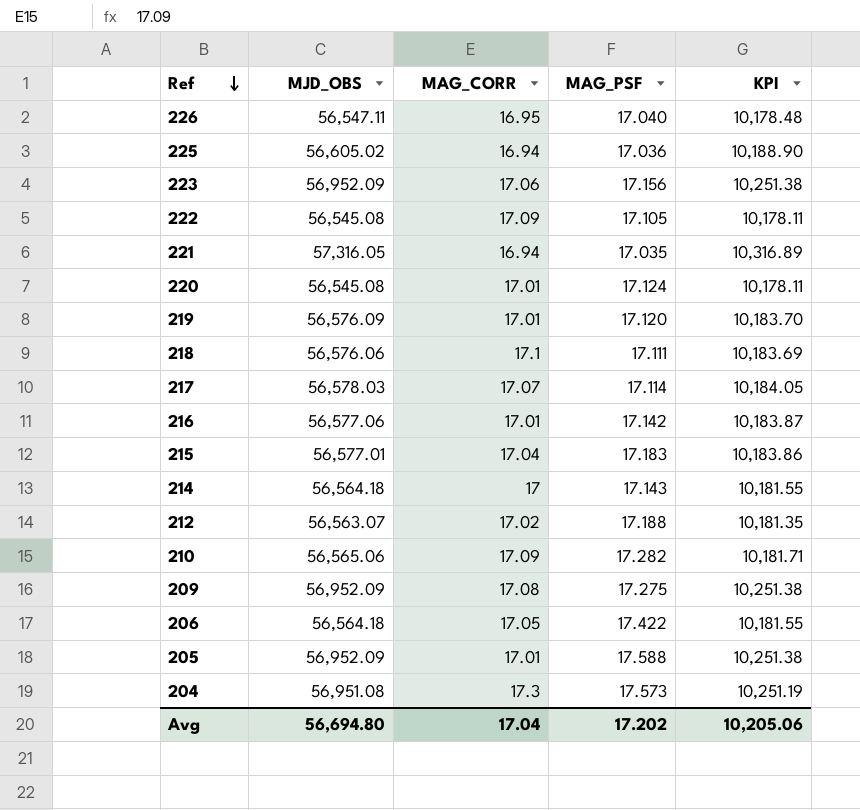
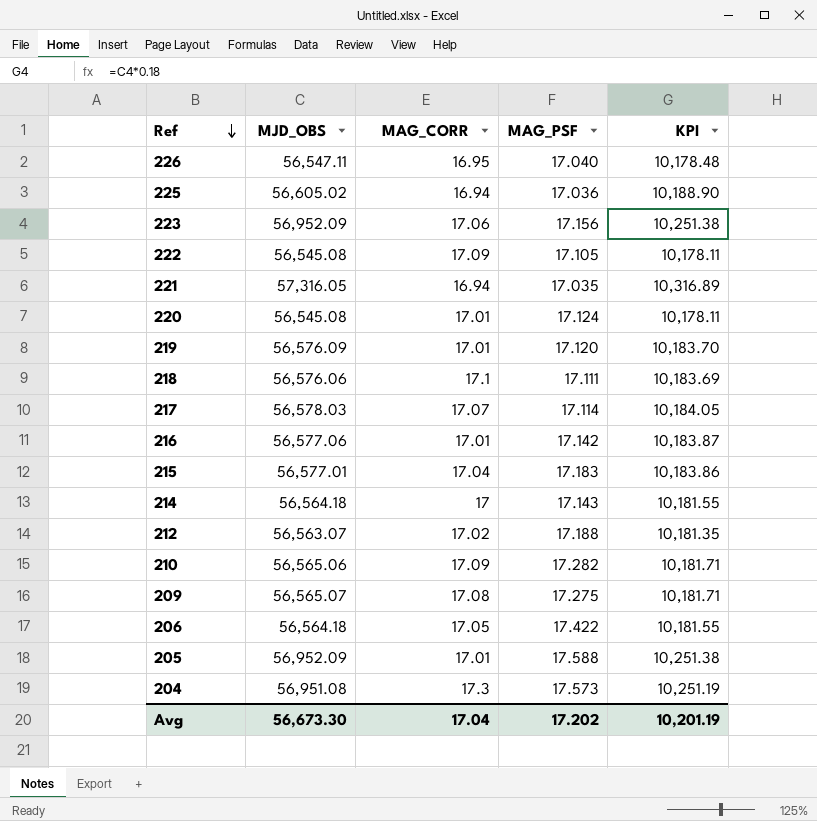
209 | MJD_OBS: 56,952.09 -> 56,565.07
209 | KPI: 10,251.38 -> 10,181.71
Avg | MJD_OBS: 56,694.80 -> 56,673.30
Avg | KPI: 10,205.06 -> 10,201.19

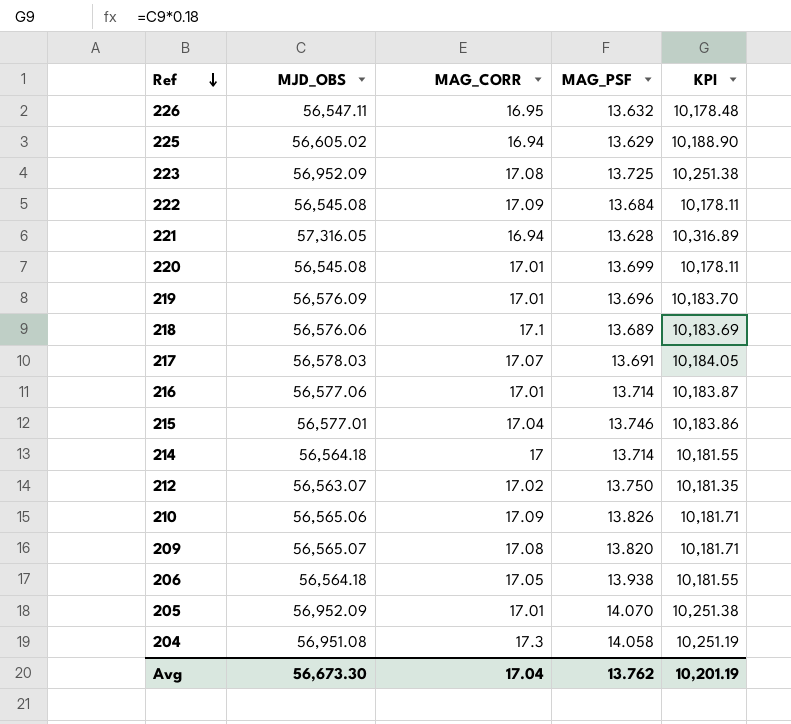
226 | MAG_PSF: 17.040 -> 13.632
225 | MAG_PSF: 17.036 -> 13.629
223 | MAG_CORR: 17.06 -> 17.08
223 | MAG_PSF: 17.156 -> 13.725
222 | MAG_PSF: 17.105 -> 13.684
221 | MAG_PSF: 17.035 -> 13.628
220 | MAG_PSF: 17.124 -> 13.699
219 | MAG_PSF: 17.120 -> 13.696
218 | MAG_PSF: 17.111 -> 13.689
217 | MAG_PSF: 17.114 -> 13.691
216 | MAG_PSF: 17.142 -> 13.714
215 | MAG_PSF: 17.183 -> 13.746
214 | MAG_PSF: 17.143 -> 13.714
212 | MAG_PSF: 17.188 -> 13.750
210 | MAG_PSF: 17.282 -> 13.826
209 | MAG_PSF: 17.275 -> 13.820
206 | MAG_PSF: 17.422 -> 13.938
205 | MAG_PSF: 17.588 -> 14.070
204 | MAG_PSF: 17.573 -> 14.058
Avg | MAG_PSF: 17.202 -> 13.762

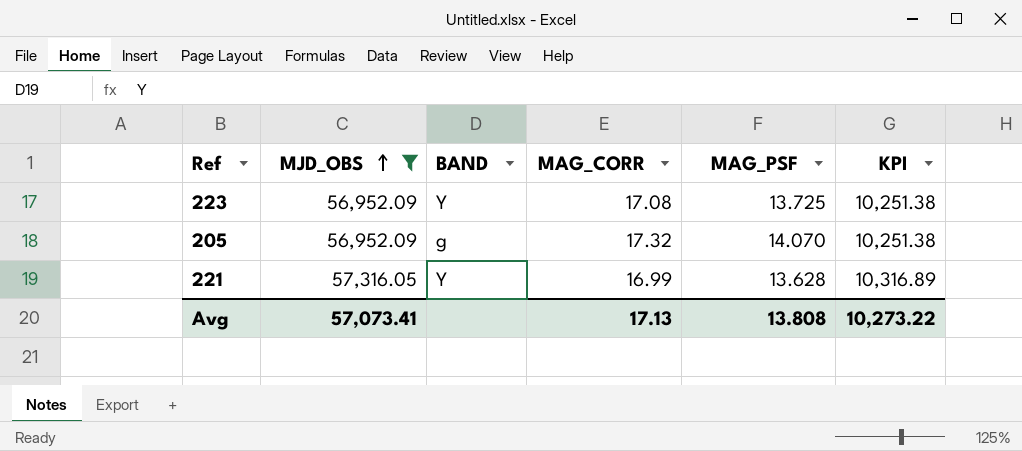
filter: none -> MJD_OBS >= 56,952.09
row order: Ref descending -> MJD_OBS ascending
column BAND | position: none -> 3
205 | MAG_CORR: 17.01 -> 17.32
221 | MAG_CORR: 16.94 -> 16.99
Avg | MJD_OBS: 56,673.30 -> 57,073.41
Avg | MAG_CORR: 17.04 -> 17.13
Avg | MAG_PSF: 13.762 -> 13.808
Avg | KPI: 10,201.19 -> 10,273.22

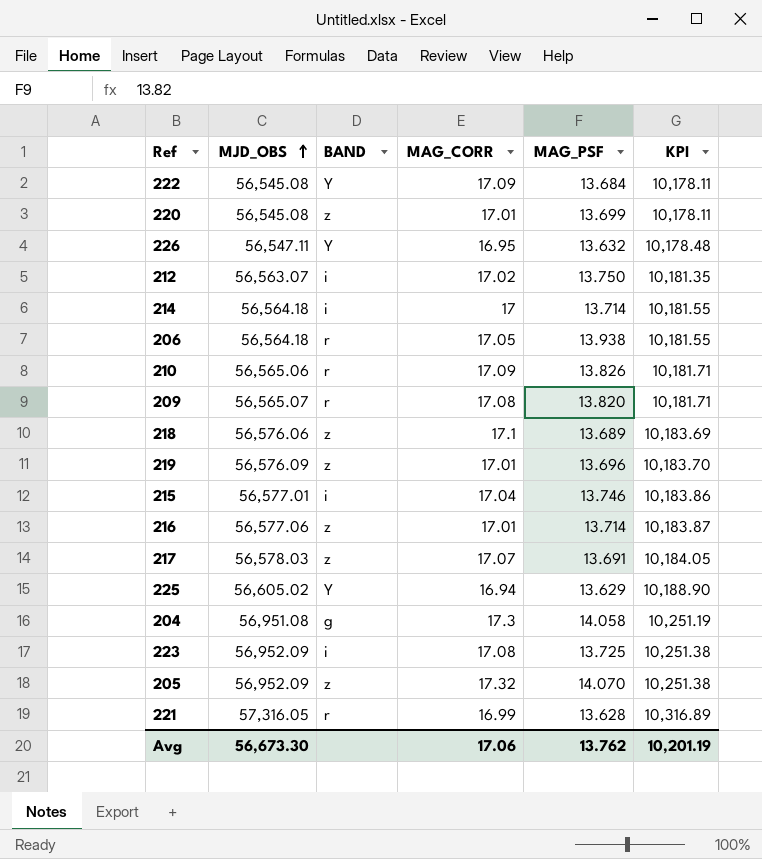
filter: MJD_OBS >= 56,952.09 -> none
223 | BAND: Y -> i
205 | BAND: g -> z
221 | BAND: Y -> r
Avg | MJD_OBS: 57,073.41 -> 56,673.30
Avg | MAG_CORR: 17.13 -> 17.06
Avg | MAG_PSF: 13.808 -> 13.762
Avg | KPI: 10,273.22 -> 10,201.19

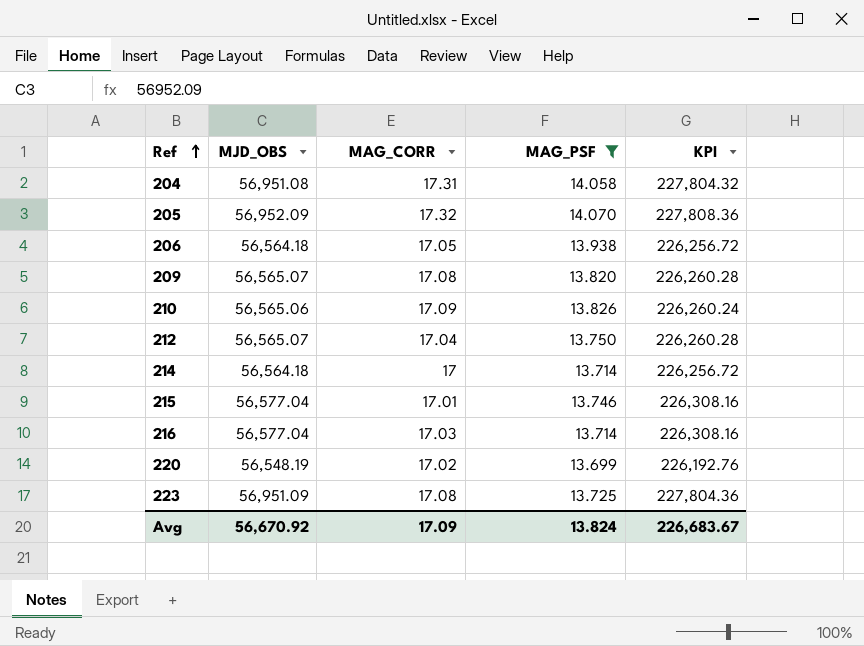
filter: none -> MAG_PSF >= 13.699
row order: MJD_OBS ascending -> Ref ascending
column BAND | position: 3 -> none
column KPI | formula: [MJD_OBS] * 0.18 -> [MJD_OBS] * 4
204 | MAG_CORR: 17.3 -> 17.31
212 | MJD_OBS: 56,563.07 -> 56,565.07
212 | MAG_CORR: 17.02 -> 17.04
215 | MJD_OBS: 56,577.01 -> 56,577.04
215 | MAG_CORR: 17.04 -> 17.01
216 | MJD_OBS: 56,577.06 -> 56,577.04
216 | MAG_CORR: 17.01 -> 17.03
220 | MJD_OBS: 56,545.08 -> 56,548.19
220 | MAG_CORR: 17.01 -> 17.02
223 | MJD_OBS: 56,952.09 -> 56,951.09
Avg | MJD_OBS: 56,673.30 -> 56,670.92
Avg | MAG_CORR: 17.06 -> 17.09
Avg | MAG_PSF: 13.762 -> 13.824
Avg | KPI: 10,201.19 -> 226,683.67

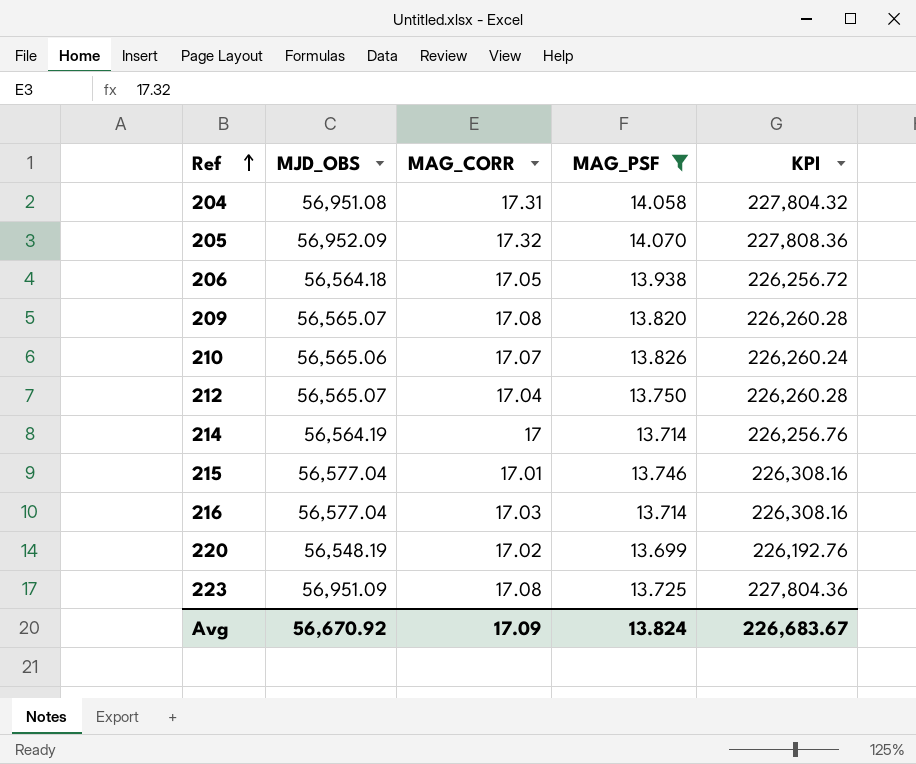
210 | MAG_CORR: 17.09 -> 17.07
214 | MJD_OBS: 56,564.18 -> 56,564.19
214 | KPI: 226,256.72 -> 226,256.76

